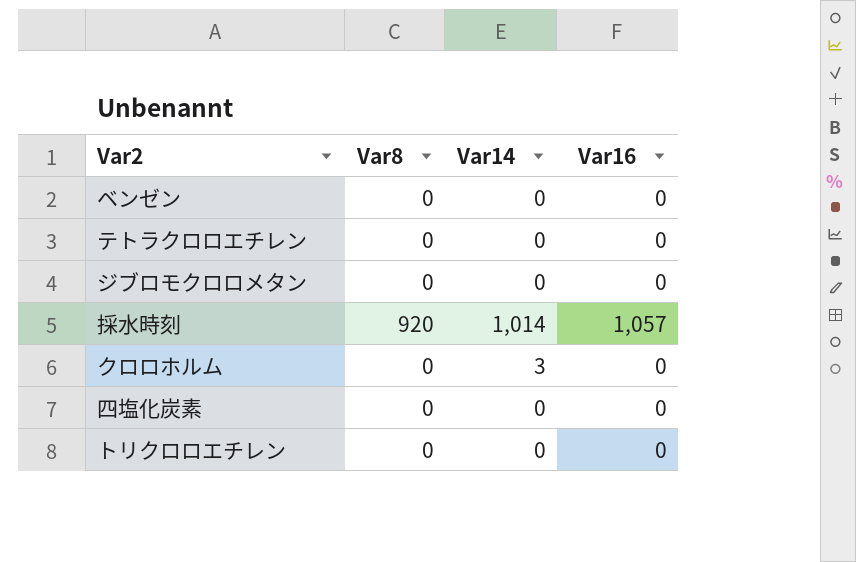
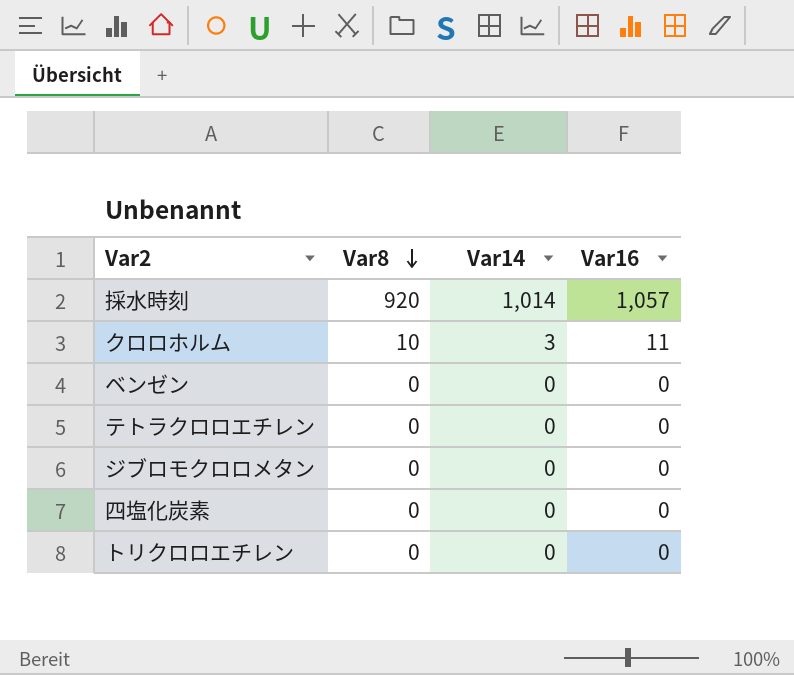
row order: none -> Var8 descending
クロロホルム | Var8: 0 -> 10
クロロホルム | Var16: 0 -> 11

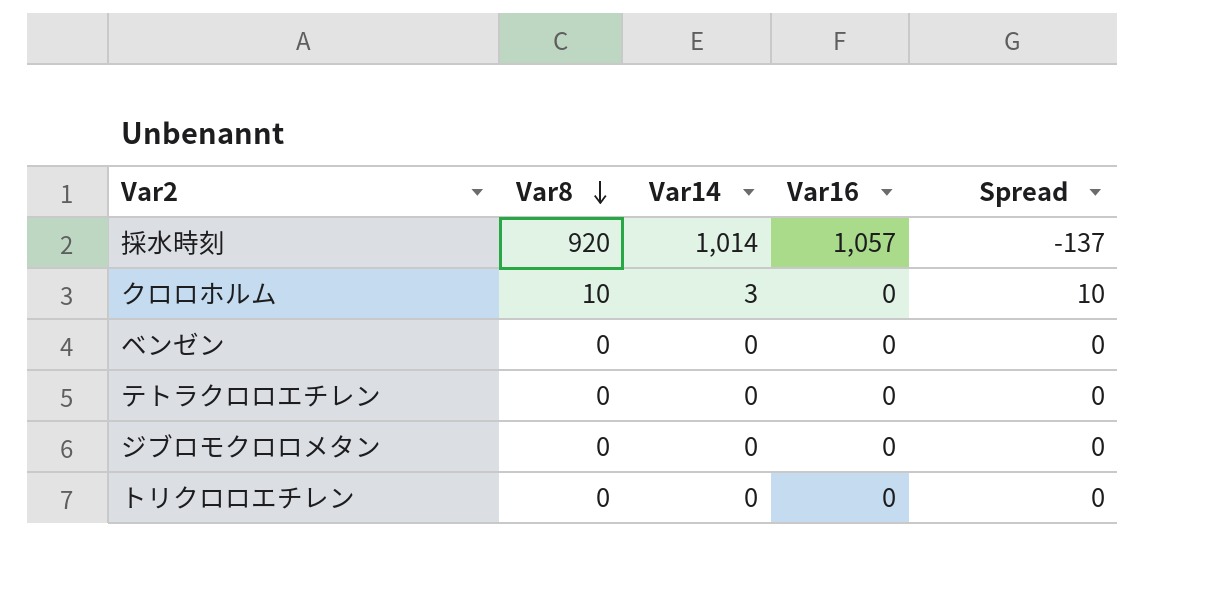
column Spread | formula: none -> [Var8] - [Var16]
row 四塩化炭素: 0 | 0 | 0 -> none
クロロホルム | Var16: 11 -> 0

